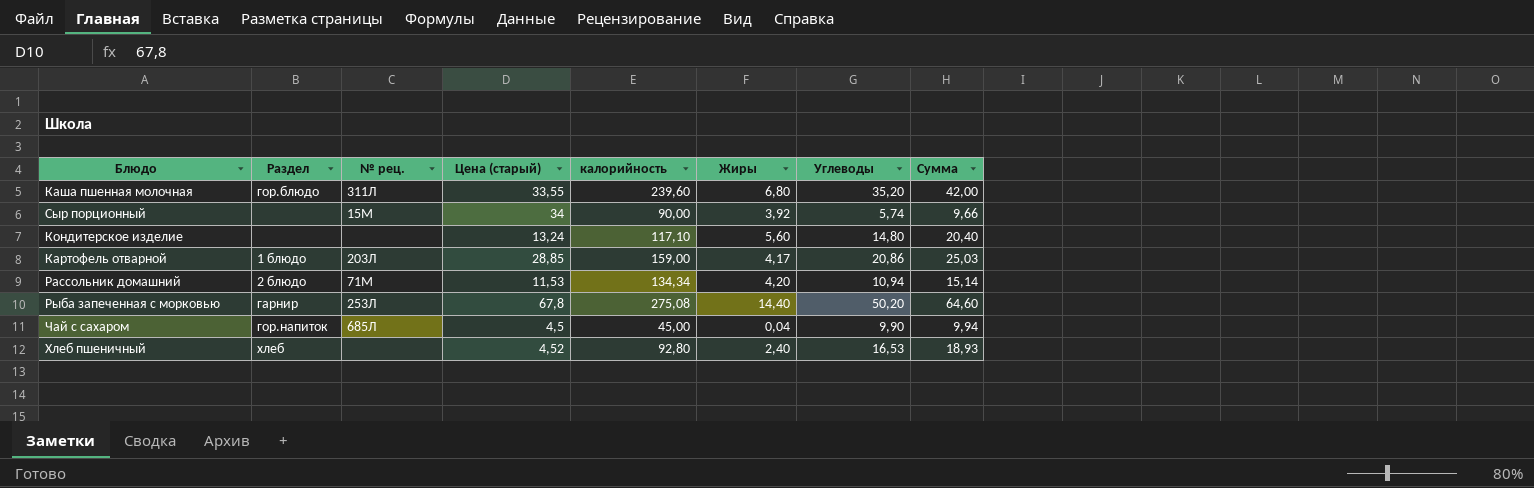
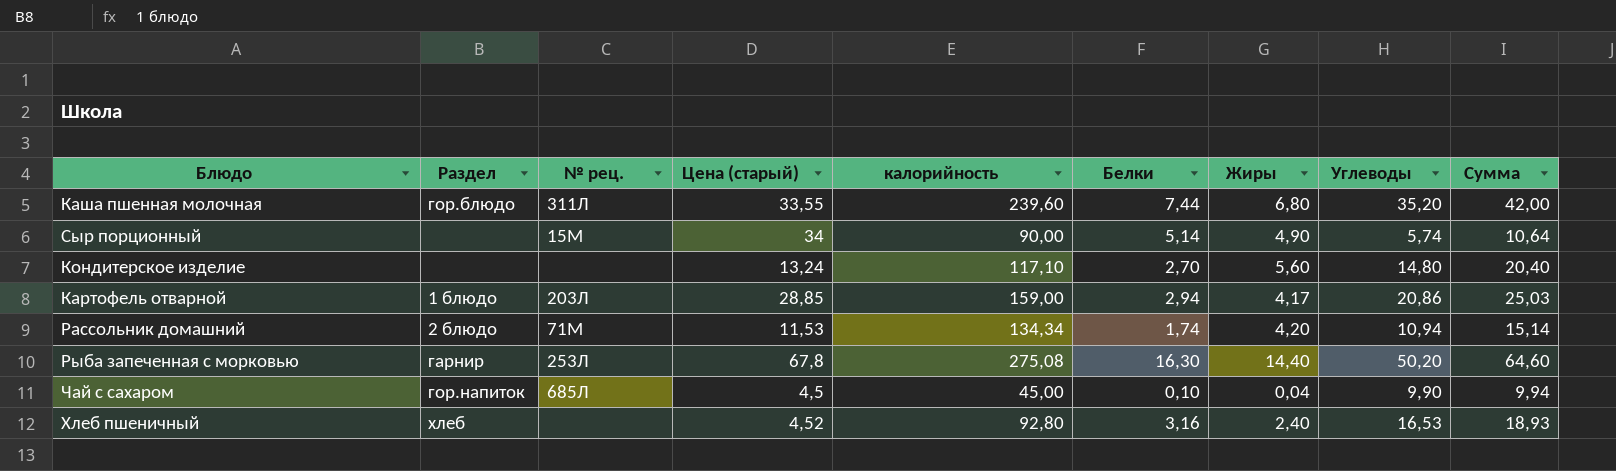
column Белки | position: none -> 6
Сыр порционный | Жиры: 3,92 -> 4,90
Сыр порционный | Сумма: 9,66 -> 10,64

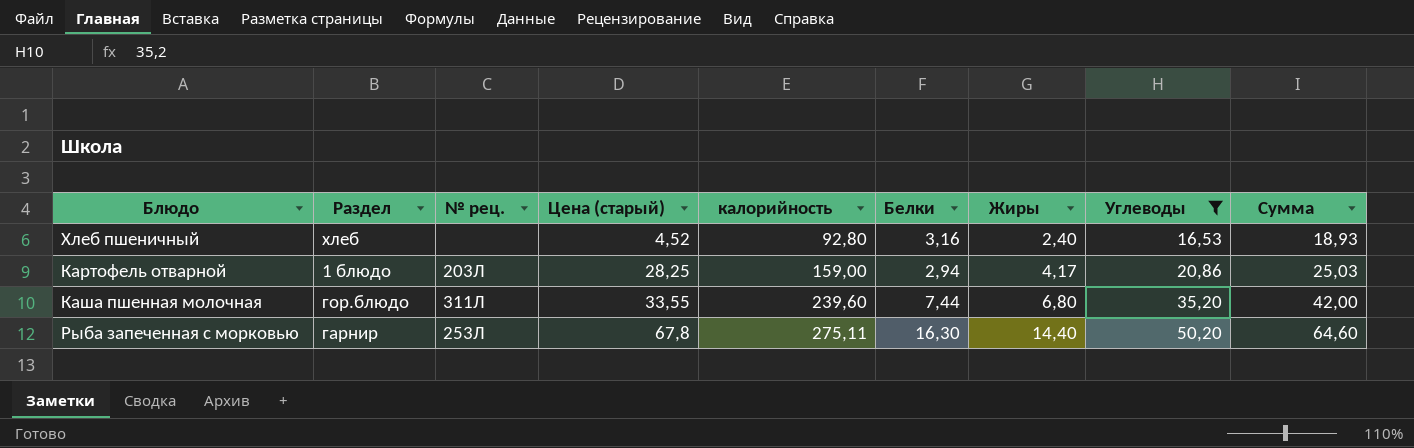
filter: none -> Углеводы >= 16,53
row order: none -> Цена (старый) ascending
Картофель отварной | Цена (старый): 28,85 -> 28,25
Рыба запеченная с морковью | калорийность: 275,08 -> 275,11

